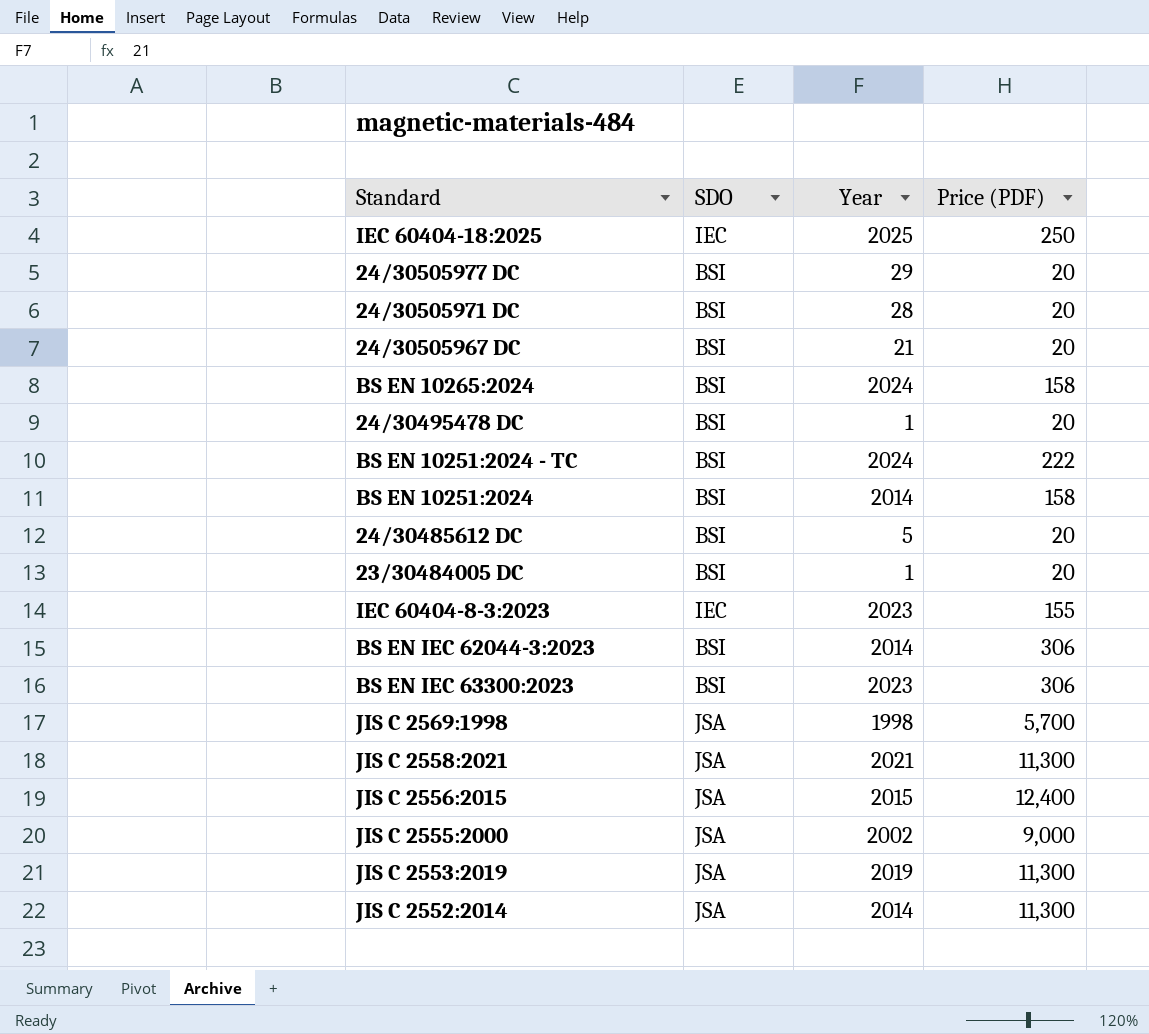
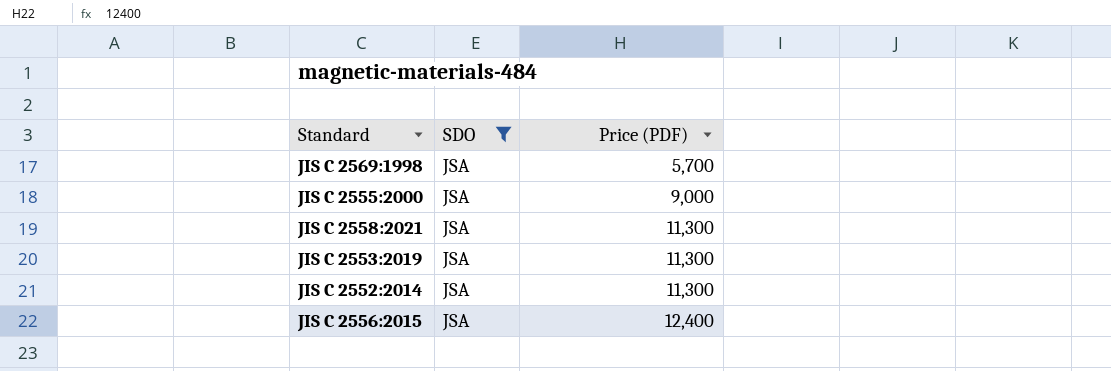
filter: none -> SDO = JSA
row order: none -> Price (PDF) ascending
column Year | position: 3 -> none

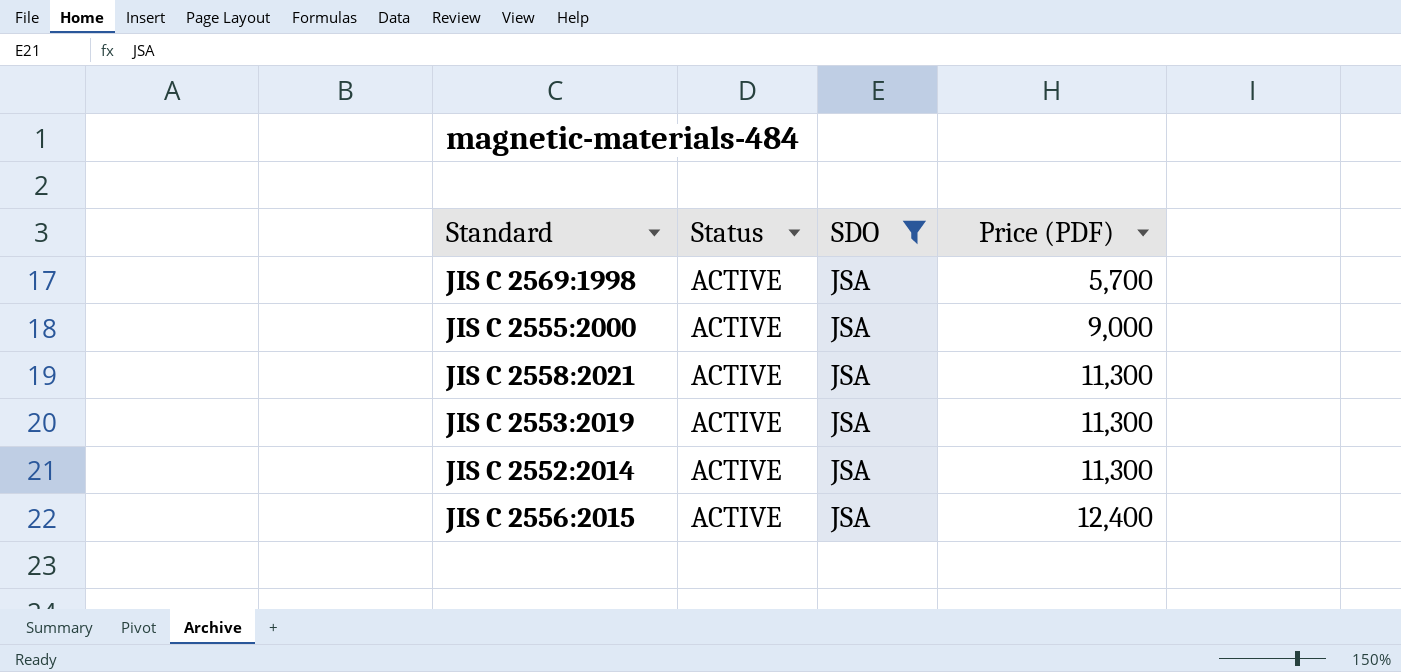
column Status | position: none -> 2

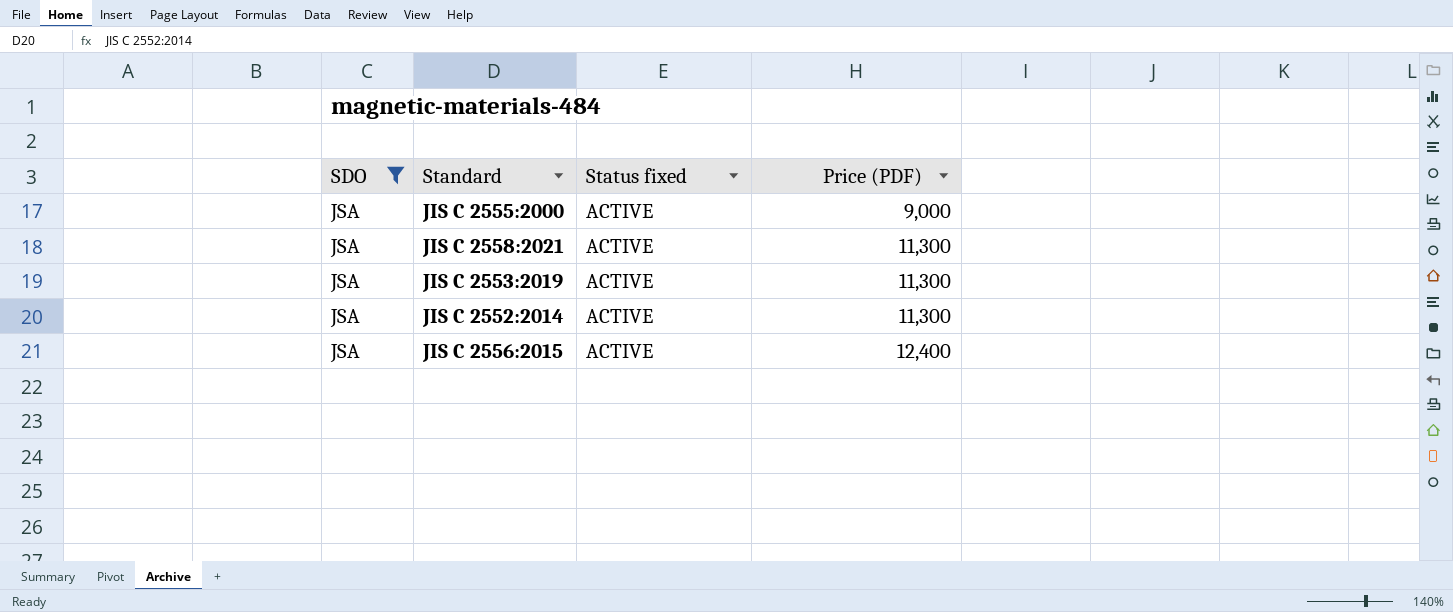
column SDO | position: 3 -> 1
column name: Status -> Status fixed
row JIS C 2569:1998: ACTIVE | JSA | 5,700 -> none

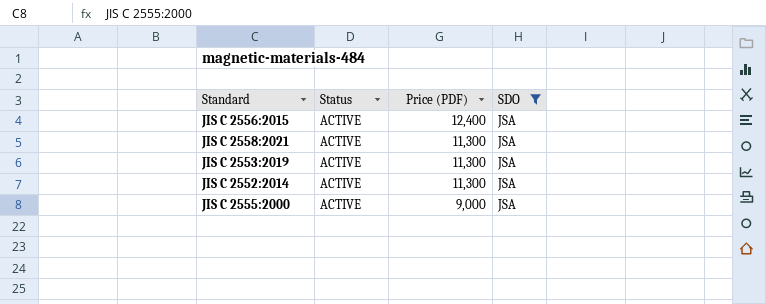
row order: Price (PDF) ascending -> Price (PDF) descending
column name: Status fixed -> Status
column SDO | position: 1 -> 4

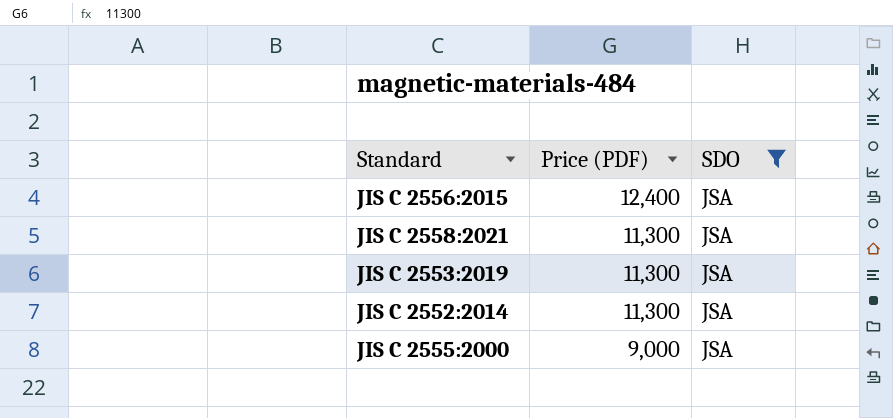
column Status | position: 2 -> none

